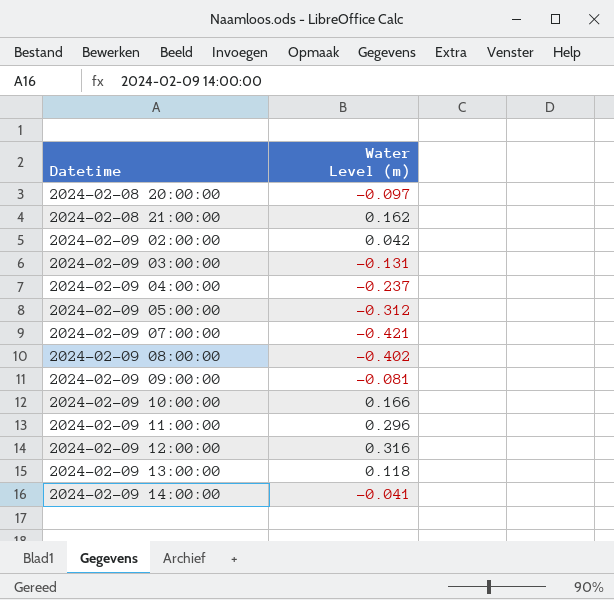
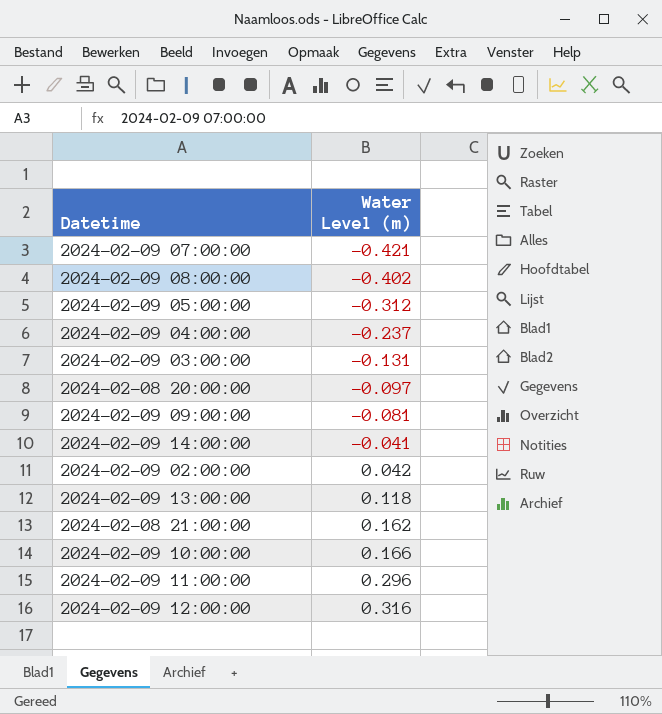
row order: Datetime ascending -> Water Level (m) ascending

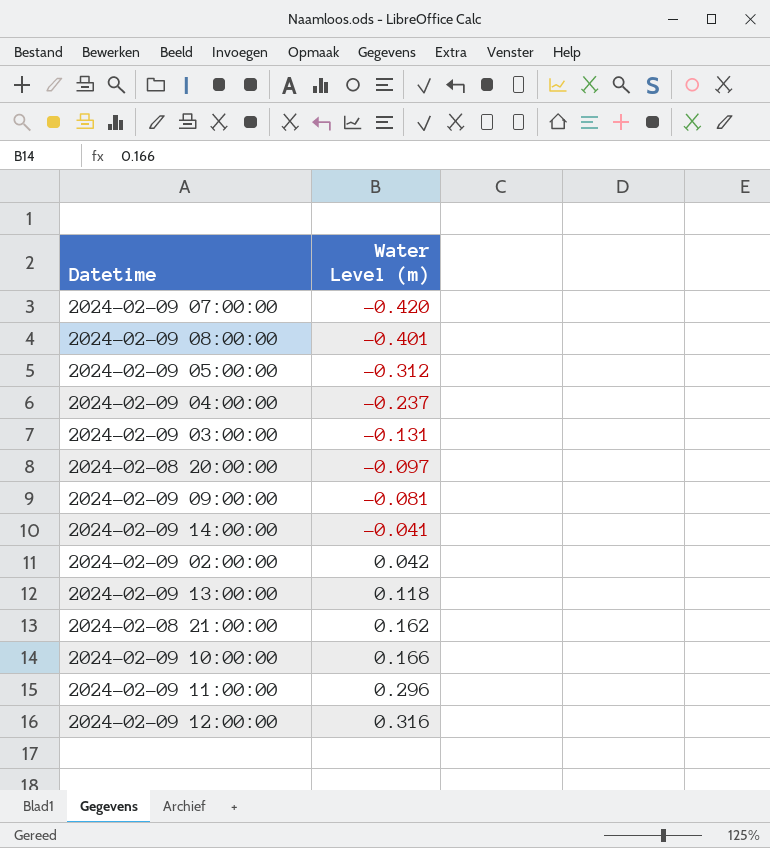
2024-02-09 07:00:00 | Water Level (m): -0.421 -> -0.420
2024-02-09 08:00:00 | Water Level (m): -0.402 -> -0.401

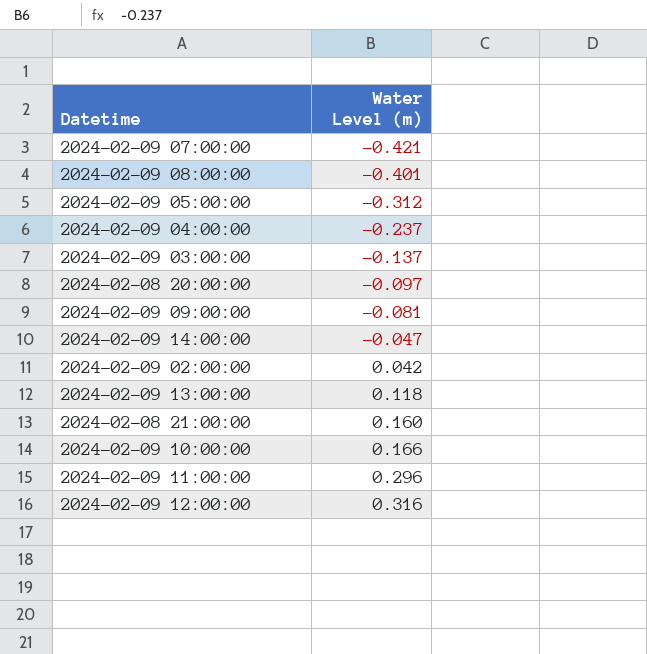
2024-02-09 07:00:00 | Water Level (m): -0.420 -> -0.421
2024-02-09 03:00:00 | Water Level (m): -0.131 -> -0.137
2024-02-09 14:00:00 | Water Level (m): -0.041 -> -0.047
2024-02-08 21:00:00 | Water Level (m): 0.162 -> 0.160

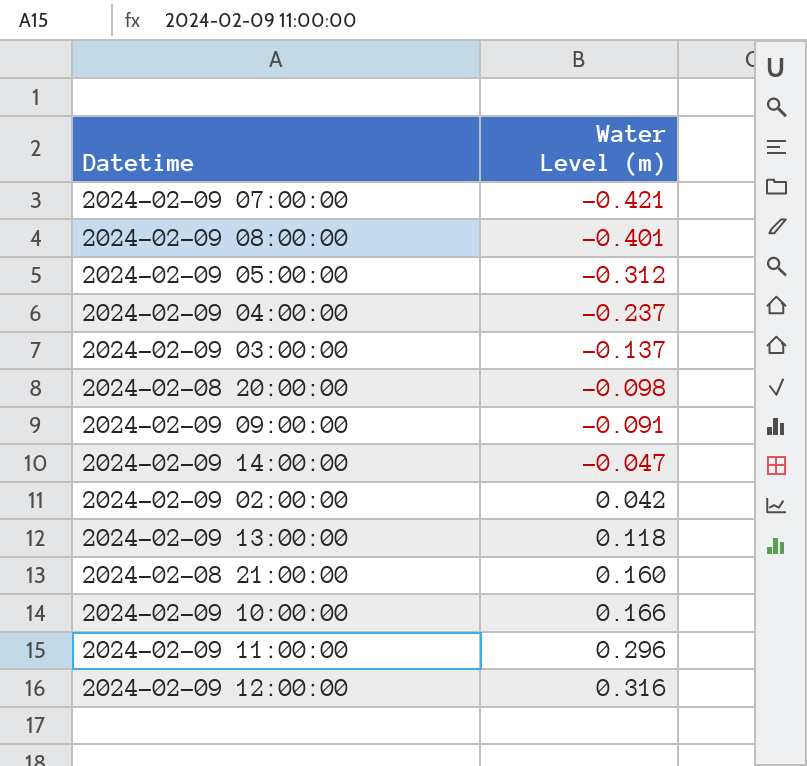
2024-02-08 20:00:00 | Water Level (m): -0.097 -> -0.098
2024-02-09 09:00:00 | Water Level (m): -0.081 -> -0.091

